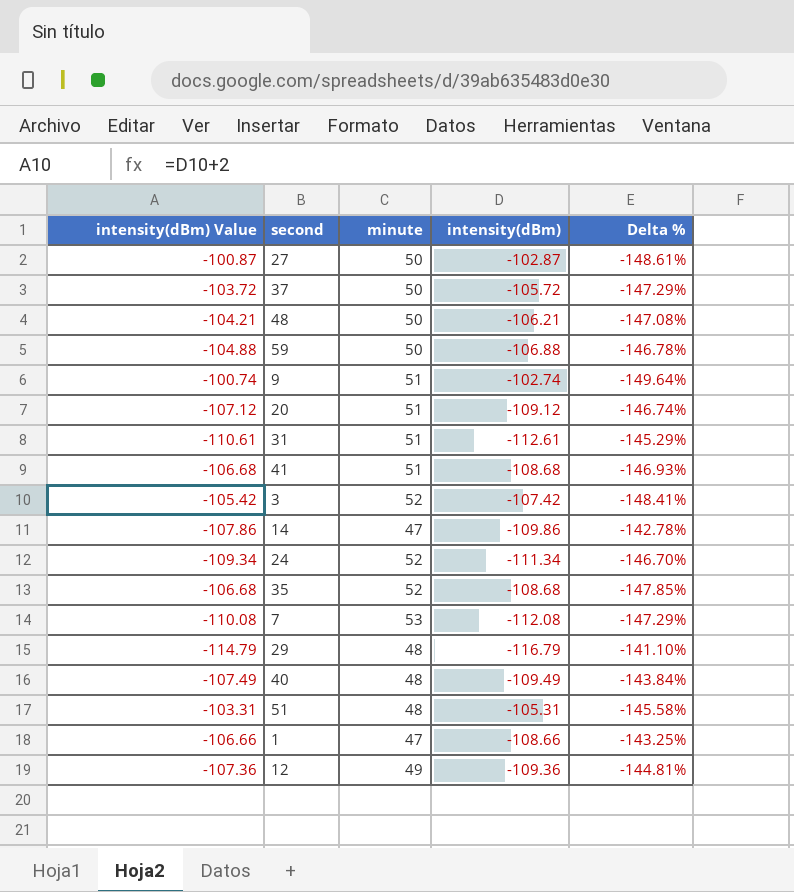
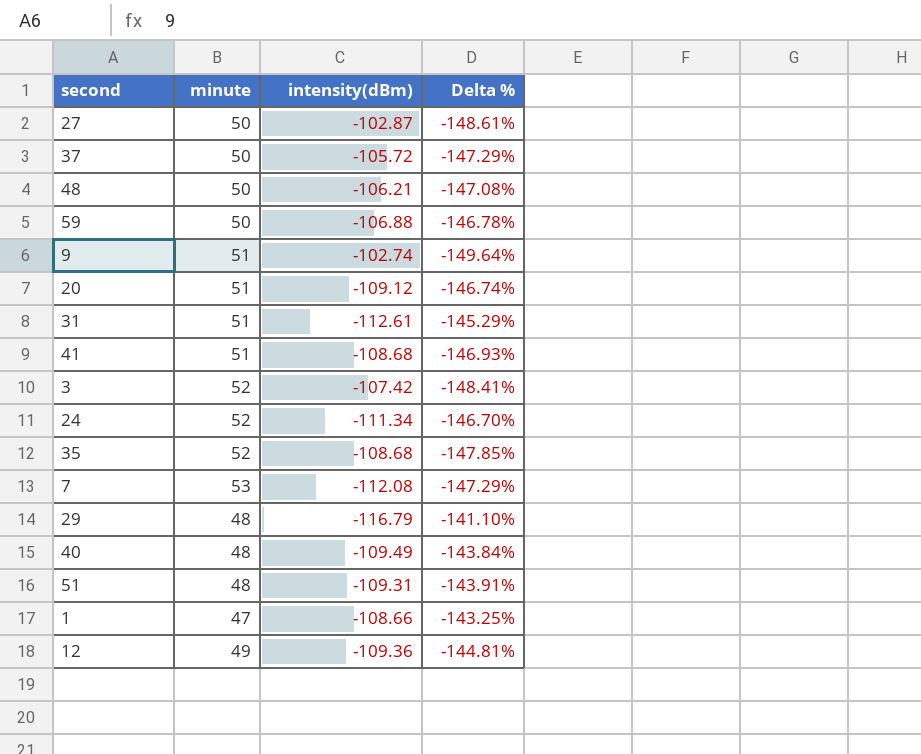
column intensity(dBm) Value | formula: [intensity(dBm)] + 2 -> none
row 14: -107.86 | 47 | -109.86 | -142.78% -> none
51 | intensity(dBm): -105.31 -> -109.31
51 | Delta %: -145.58% -> -143.91%

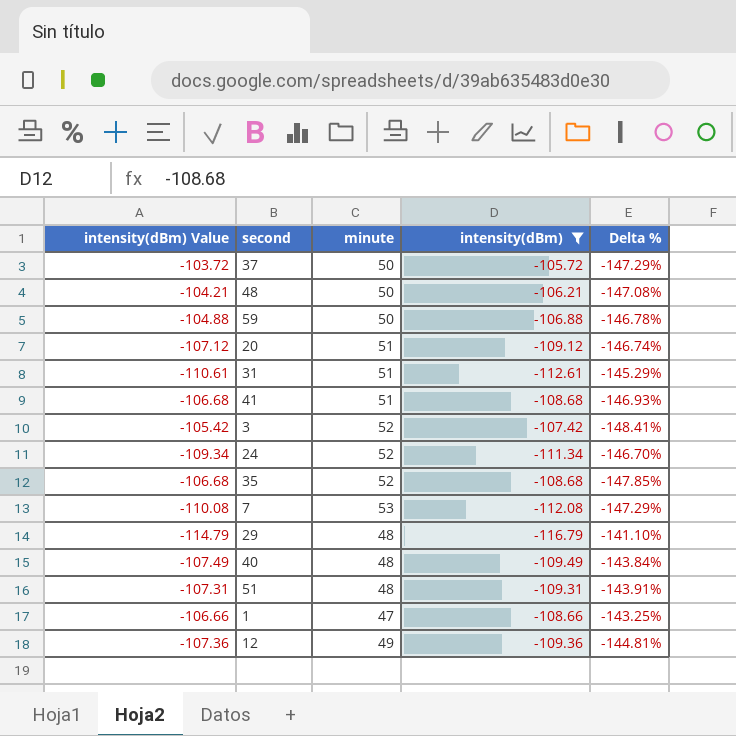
filter: none -> intensity(dBm) <= -105.72
column intensity(dBm) Value | formula: none -> [intensity(dBm)] + 2

